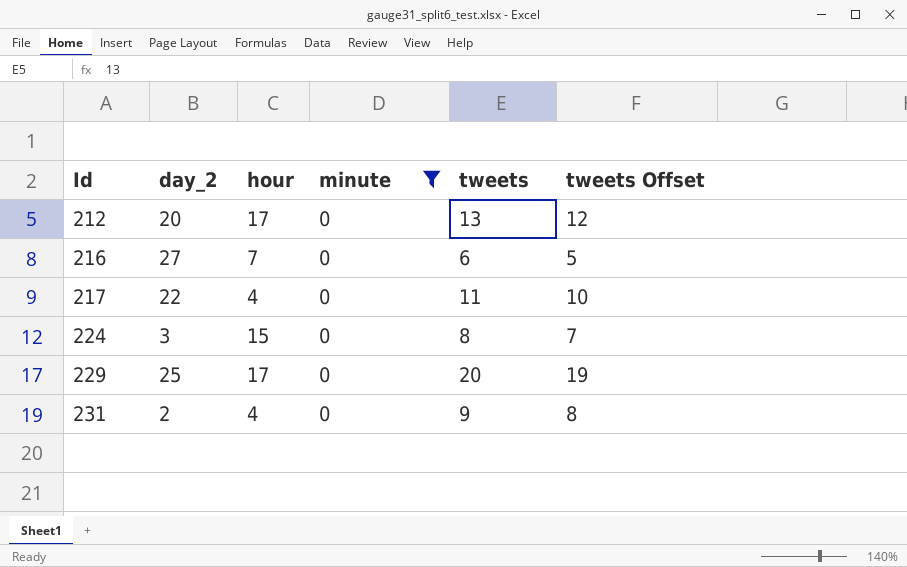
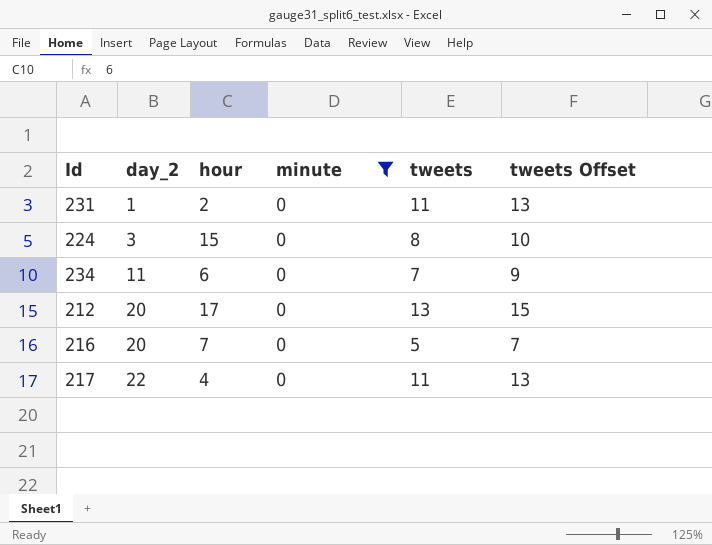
row order: Id ascending -> day_2 ascending
column tweets Offset | formula: [tweets] - 1 -> [tweets] + 2
row 229: 25 | 17 | 0 | 20 | 19 -> none
231 | day_2: 2 -> 1
231 | hour: 4 -> 2
231 | tweets: 9 -> 11
row 234: none -> 11 | 6 | 0 | 7 | 9
216 | day_2: 27 -> 20
216 | tweets: 6 -> 5

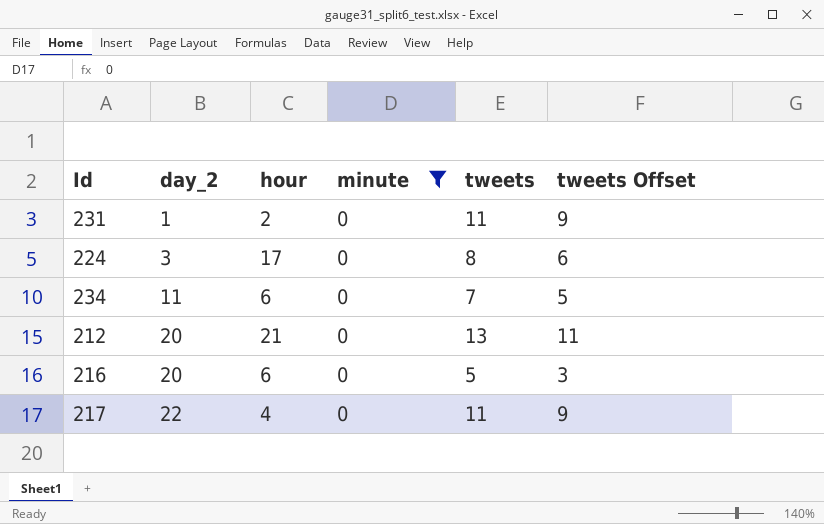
column tweets Offset | formula: [tweets] + 2 -> [tweets] - 2
224 | hour: 15 -> 17
212 | hour: 17 -> 21
216 | hour: 7 -> 6

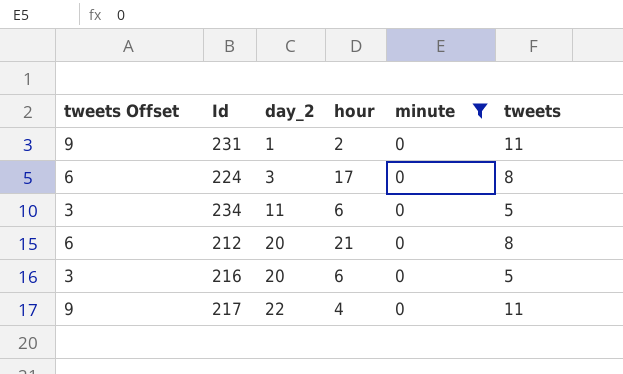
column tweets Offset | position: 6 -> 1
234 | tweets Offset: 5 -> 3
234 | tweets: 7 -> 5
212 | tweets Offset: 11 -> 6
212 | tweets: 13 -> 8

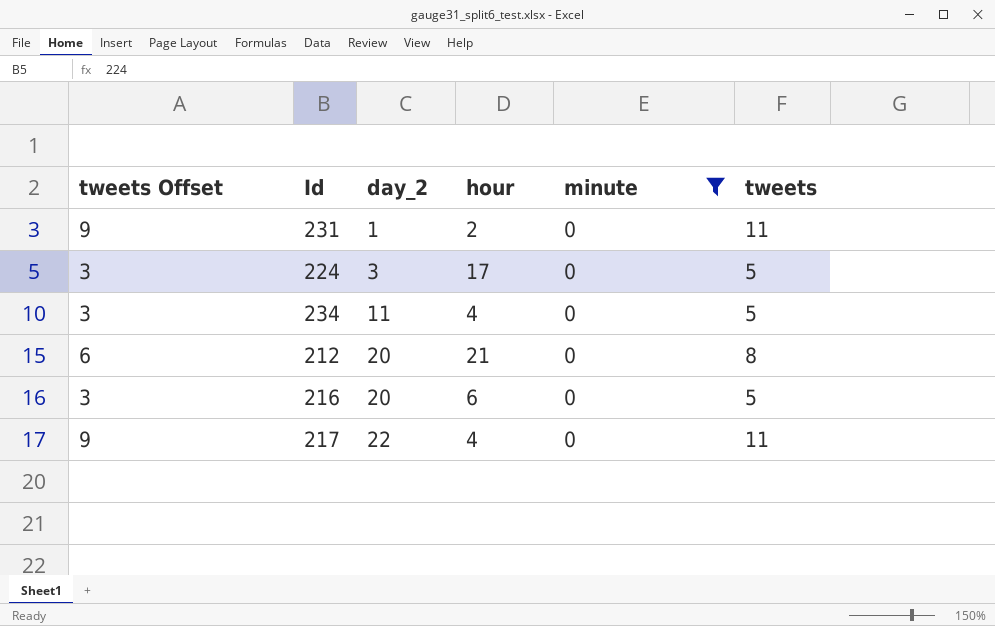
224 | tweets Offset: 6 -> 3
224 | tweets: 8 -> 5
234 | hour: 6 -> 4

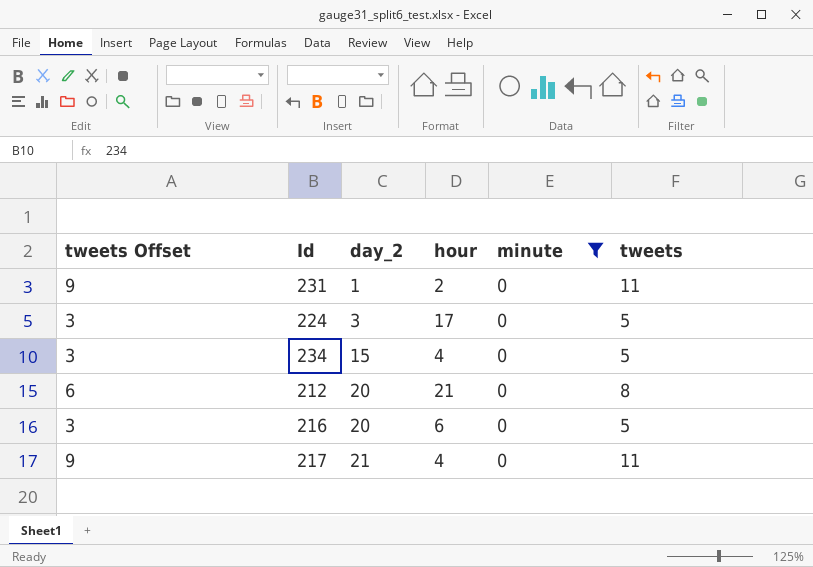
234 | day_2: 11 -> 15
217 | day_2: 22 -> 21

